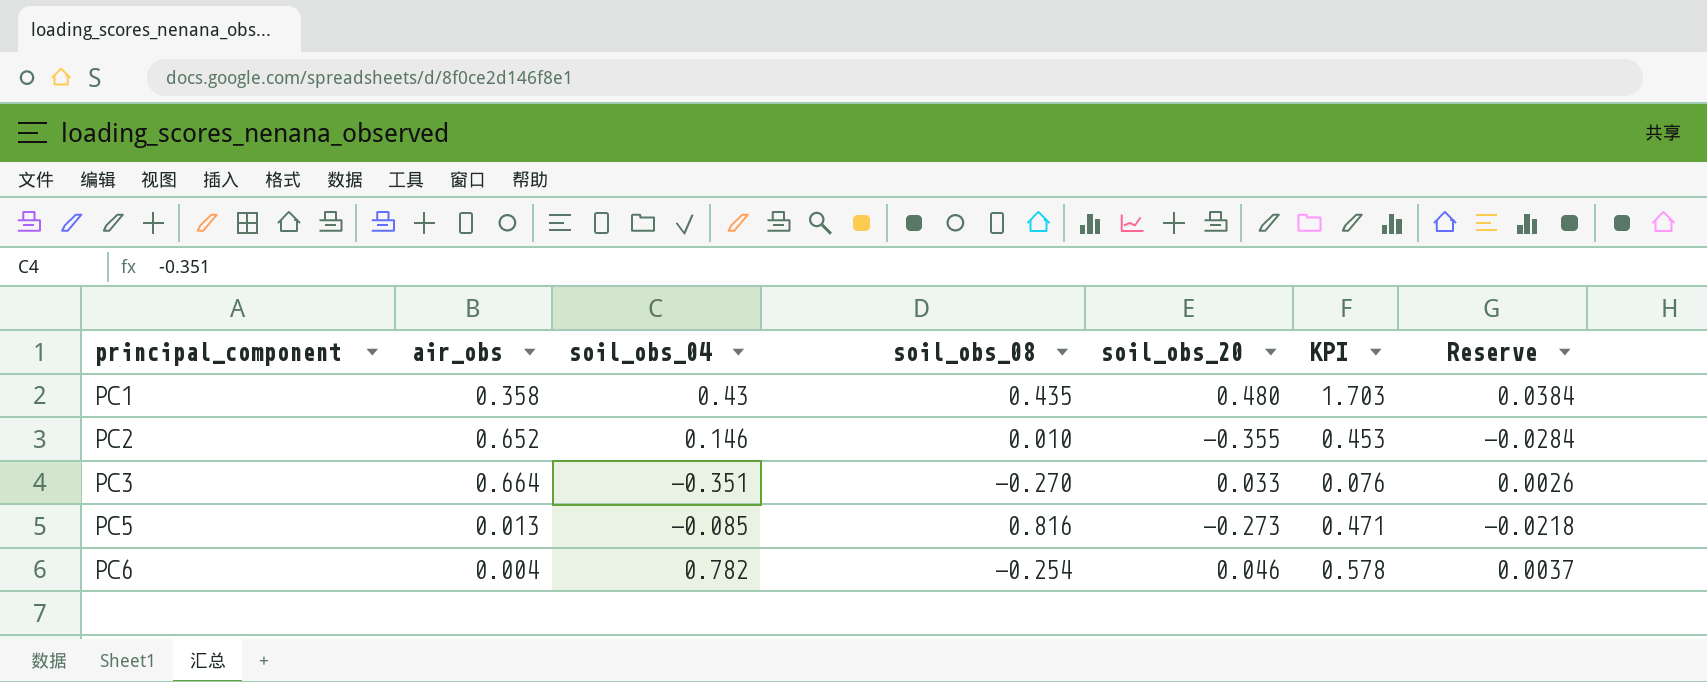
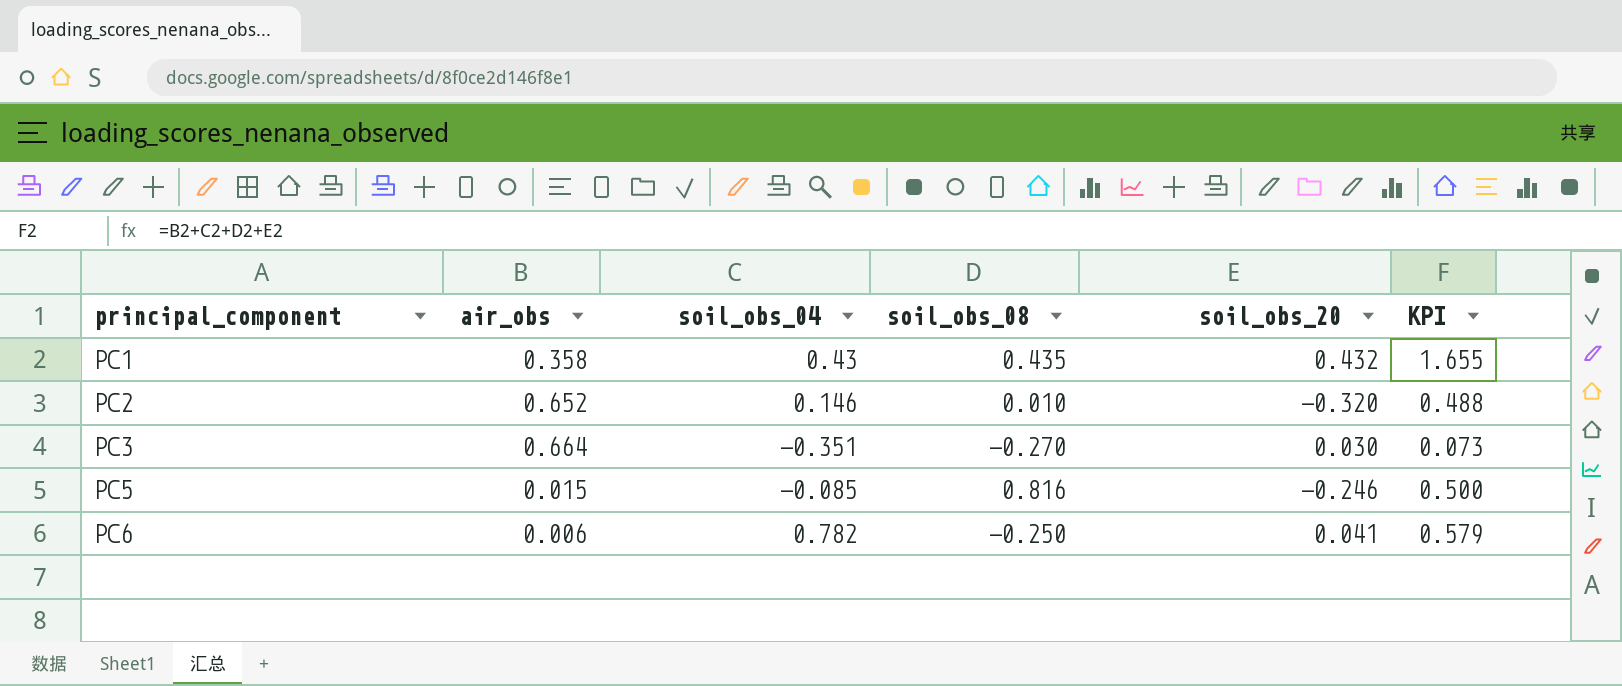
column Reserve | formula: [soil_obs_20] * 0.08 -> none
PC1 | soil_obs_20: 0.480 -> 0.432
PC1 | KPI: 1.703 -> 1.655
PC2 | soil_obs_20: -0.355 -> -0.320
PC2 | KPI: 0.453 -> 0.488
PC3 | soil_obs_20: 0.033 -> 0.030
PC3 | KPI: 0.076 -> 0.073
PC5 | air_obs: 0.013 -> 0.015
PC5 | soil_obs_20: -0.273 -> -0.246
PC5 | KPI: 0.471 -> 0.500
PC6 | air_obs: 0.004 -> 0.006
PC6 | soil_obs_08: -0.254 -> -0.250
PC6 | soil_obs_20: 0.046 -> 0.041
PC6 | KPI: 0.578 -> 0.579

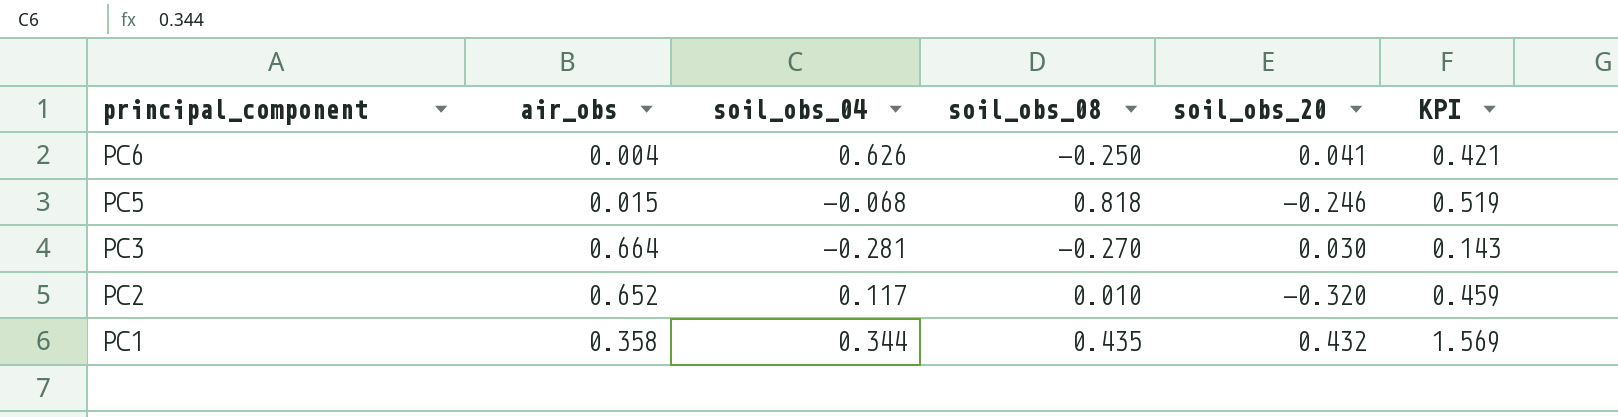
row order: principal_component ascending -> principal_component descending
PC6 | air_obs: 0.006 -> 0.004
PC6 | soil_obs_04: 0.782 -> 0.626
PC6 | KPI: 0.579 -> 0.421
PC5 | soil_obs_04: -0.085 -> -0.068
PC5 | soil_obs_08: 0.816 -> 0.818
PC5 | KPI: 0.500 -> 0.519
PC3 | soil_obs_04: -0.351 -> -0.281
PC3 | KPI: 0.073 -> 0.143
PC2 | soil_obs_04: 0.146 -> 0.117
PC2 | KPI: 0.488 -> 0.459
PC1 | soil_obs_04: 0.43 -> 0.344
PC1 | KPI: 1.655 -> 1.569

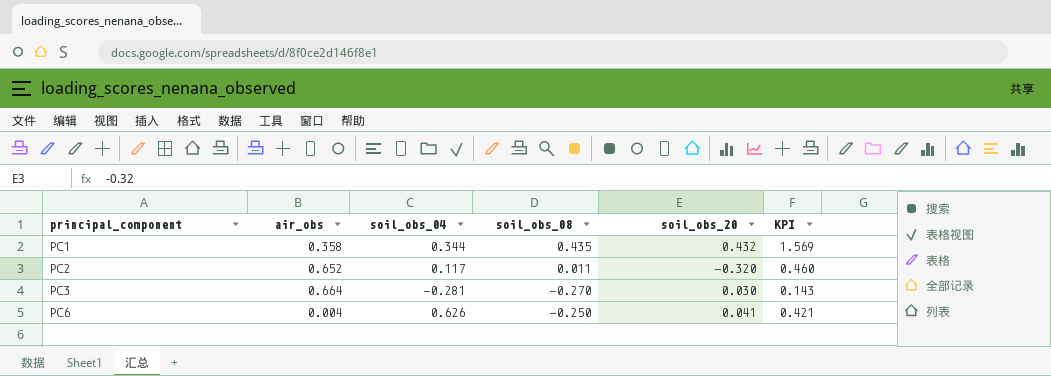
row order: principal_component descending -> principal_component ascending
row PC5: 0.015 | -0.068 | 0.818 | -0.246 | 0.519 -> none
PC2 | soil_obs_08: 0.010 -> 0.011
PC2 | KPI: 0.459 -> 0.460

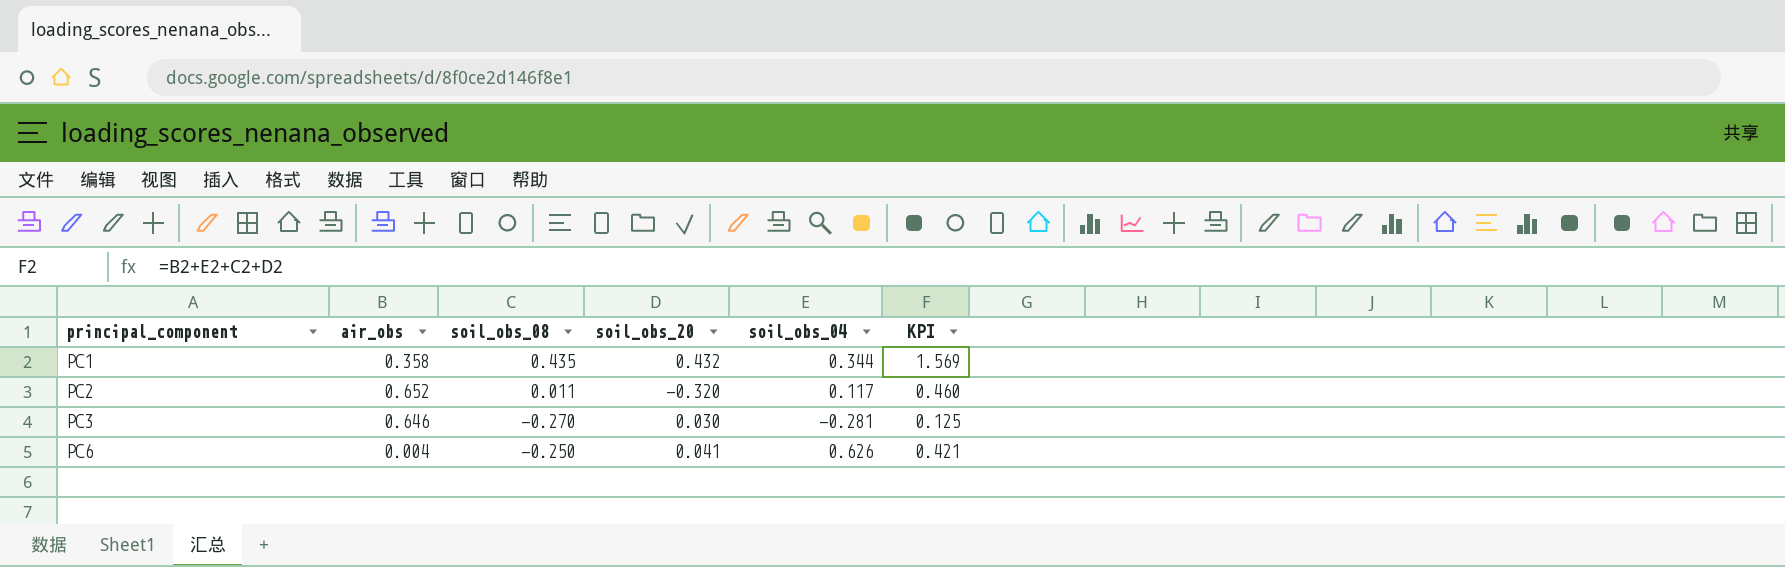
column soil_obs_04 | position: 3 -> 5
PC3 | air_obs: 0.664 -> 0.646
PC3 | KPI: 0.143 -> 0.125

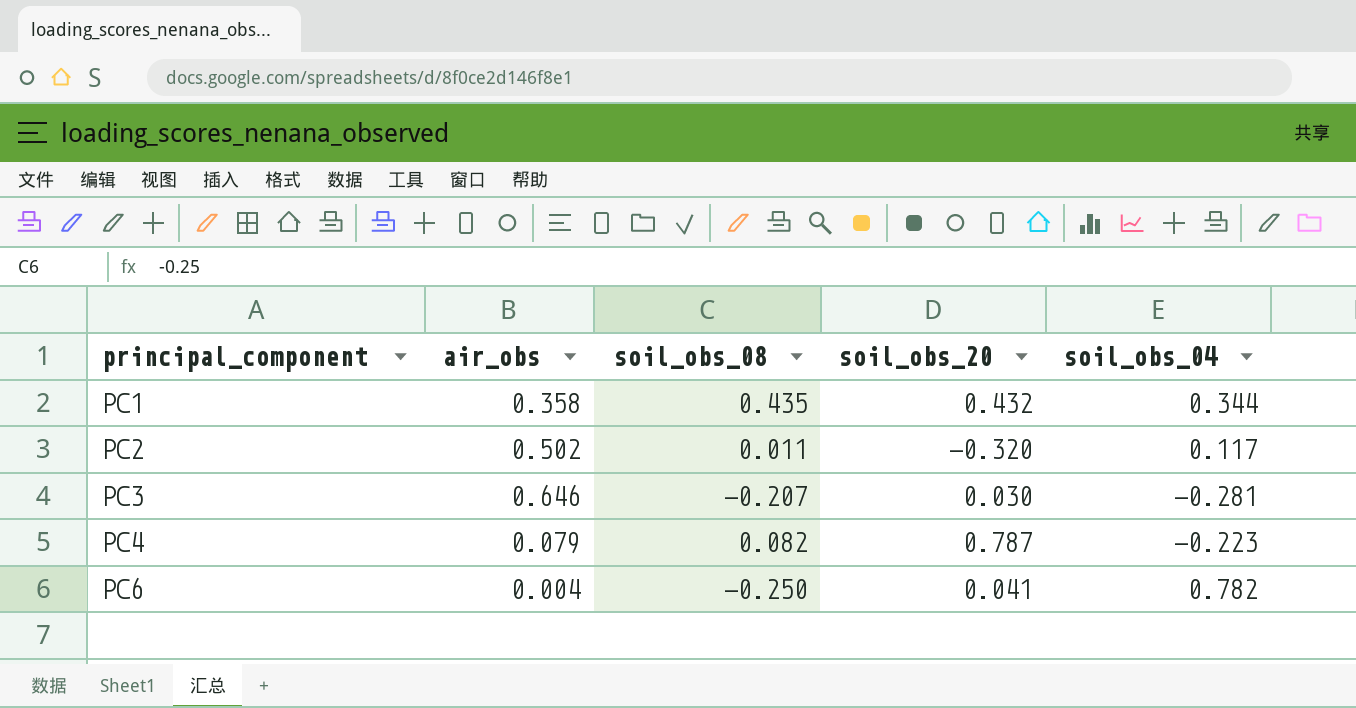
column KPI | formula: [air_obs] + [soil_obs_08] + [soil_obs_20] + [soil_obs_04] -> none
PC2 | air_obs: 0.652 -> 0.502
PC3 | soil_obs_08: -0.270 -> -0.207
row PC4: none -> 0.079 | 0.082 | 0.787 | -0.223
PC6 | soil_obs_04: 0.626 -> 0.782

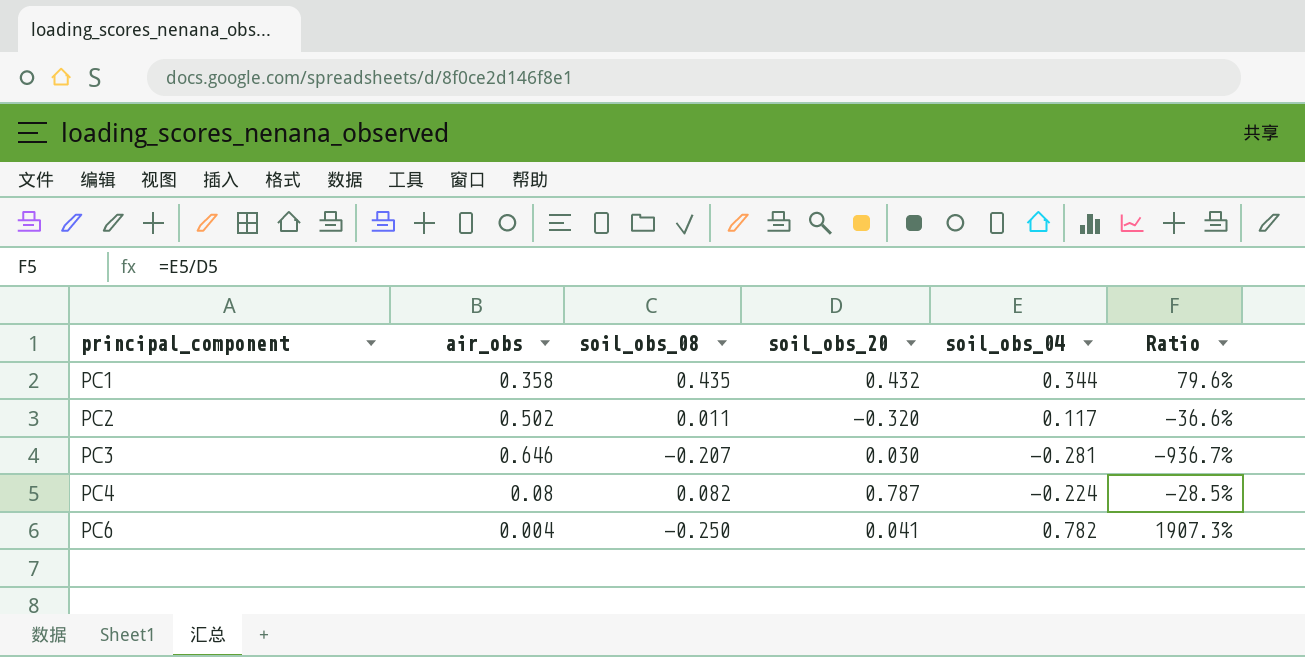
column Ratio | formula: none -> [soil_obs_04] / [soil_obs_20]
PC4 | air_obs: 0.079 -> 0.08
PC4 | soil_obs_04: -0.223 -> -0.224

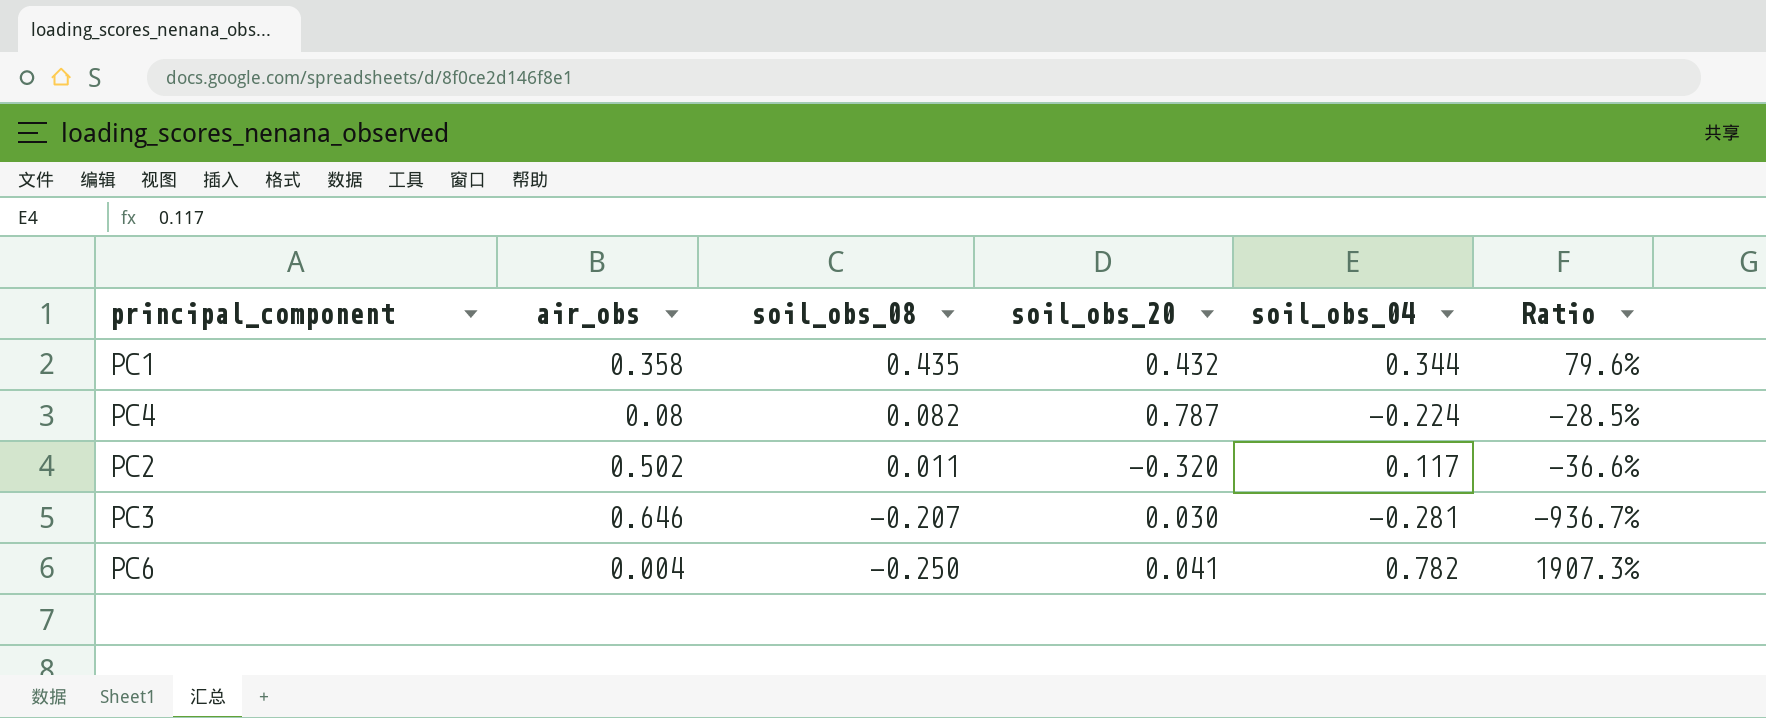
row order: principal_component ascending -> soil_obs_08 descending

